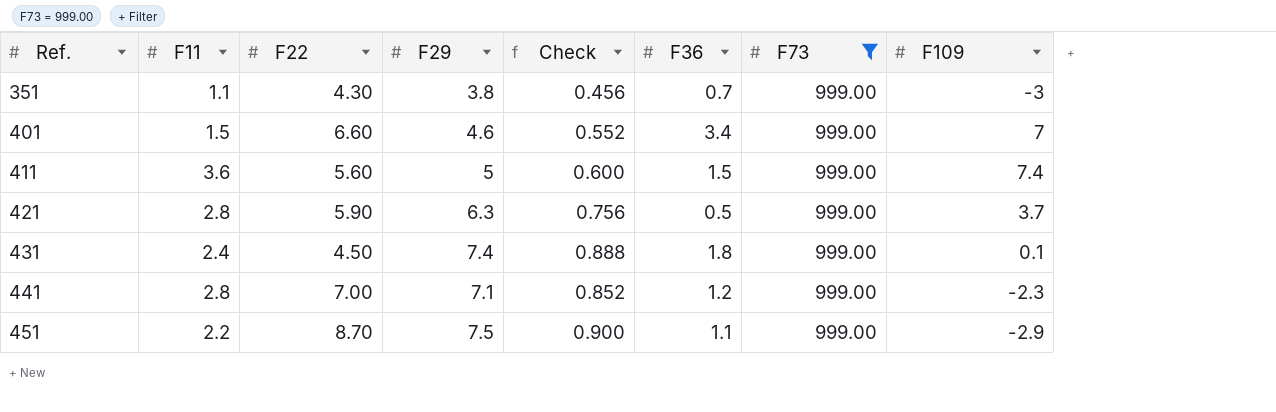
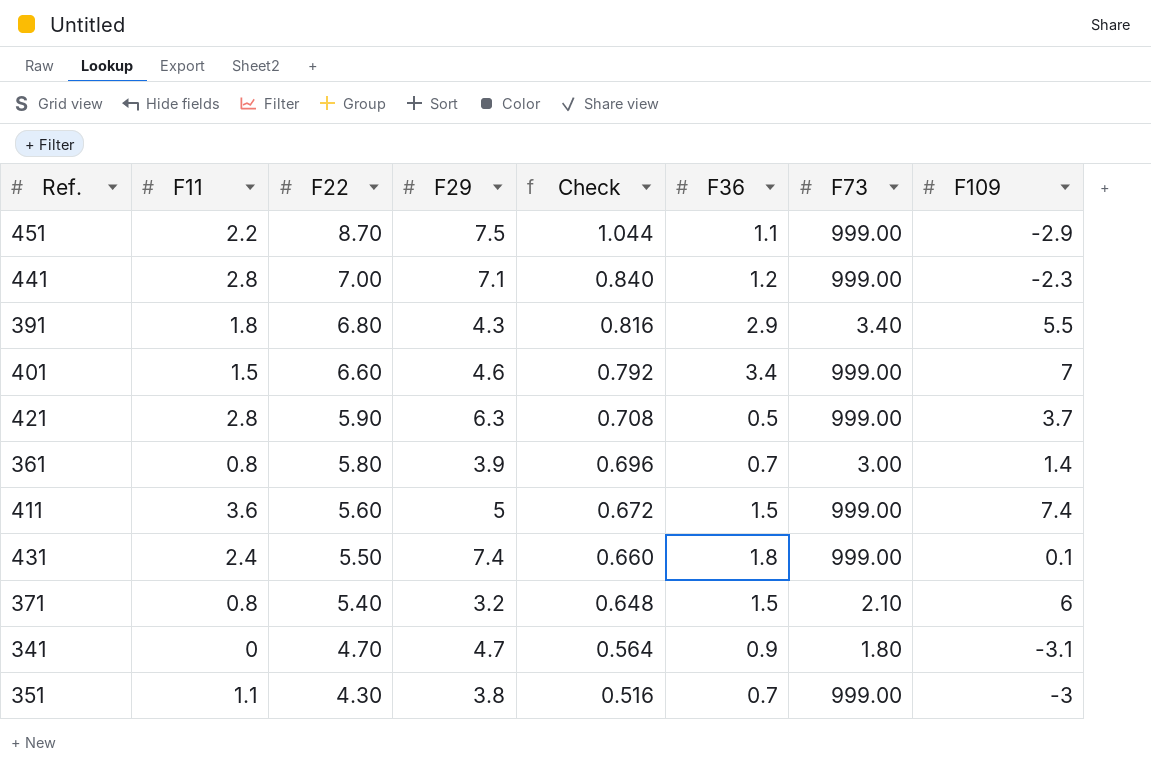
filter: F73 = 999.00 -> none
row order: Ref. ascending -> F22 descending
column Check | formula: [F29] * 0.12 -> [F22] * 0.12
431 | F22: 4.50 -> 5.50

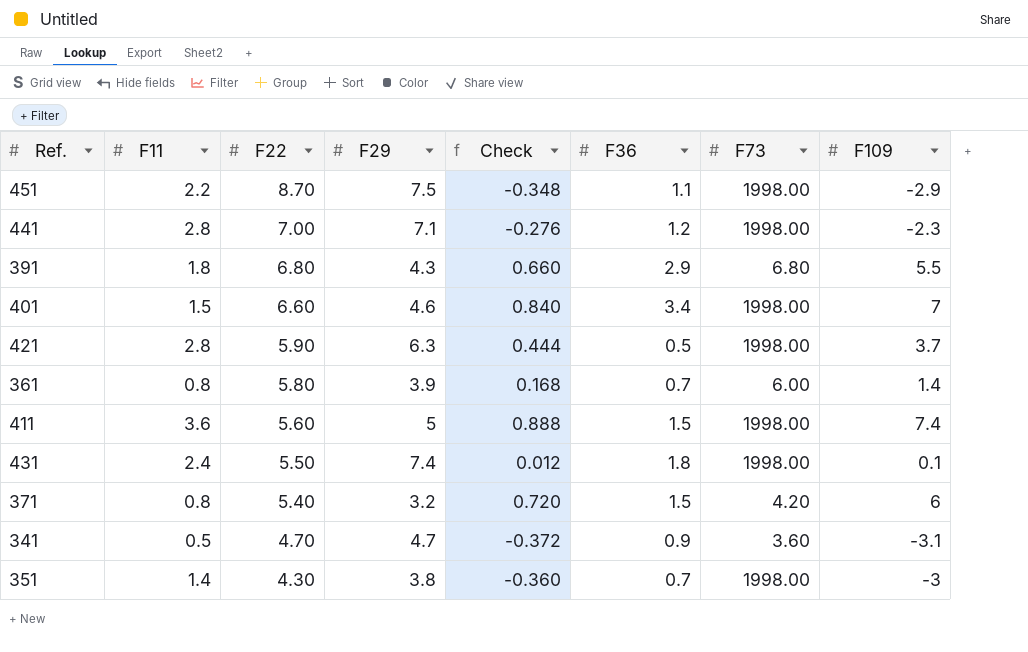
column Check | formula: [F22] * 0.12 -> [F109] * 0.12
451 | F73: 999.00 -> 1998.00
441 | F73: 999.00 -> 1998.00
391 | F73: 3.40 -> 6.80
401 | F73: 999.00 -> 1998.00
421 | F73: 999.00 -> 1998.00
361 | F73: 3.00 -> 6.00
411 | F73: 999.00 -> 1998.00
431 | F73: 999.00 -> 1998.00
371 | F73: 2.10 -> 4.20
341 | F11: 0 -> 0.5
341 | F73: 1.80 -> 3.60
351 | F11: 1.1 -> 1.4
351 | F73: 999.00 -> 1998.00

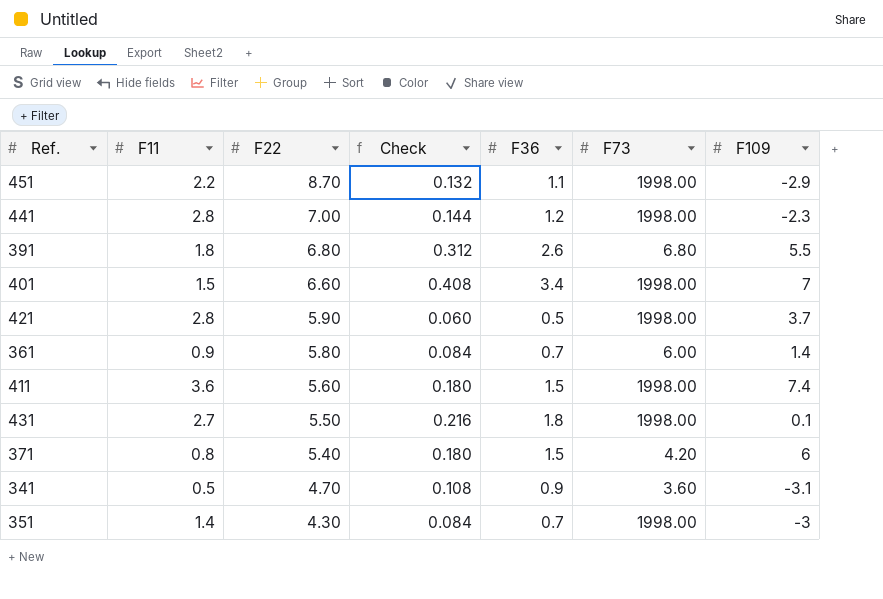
column F29 | position: 4 -> none
column Check | formula: [F109] * 0.12 -> [F36] * 0.12
391 | F36: 2.9 -> 2.6
361 | F11: 0.8 -> 0.9
431 | F11: 2.4 -> 2.7

